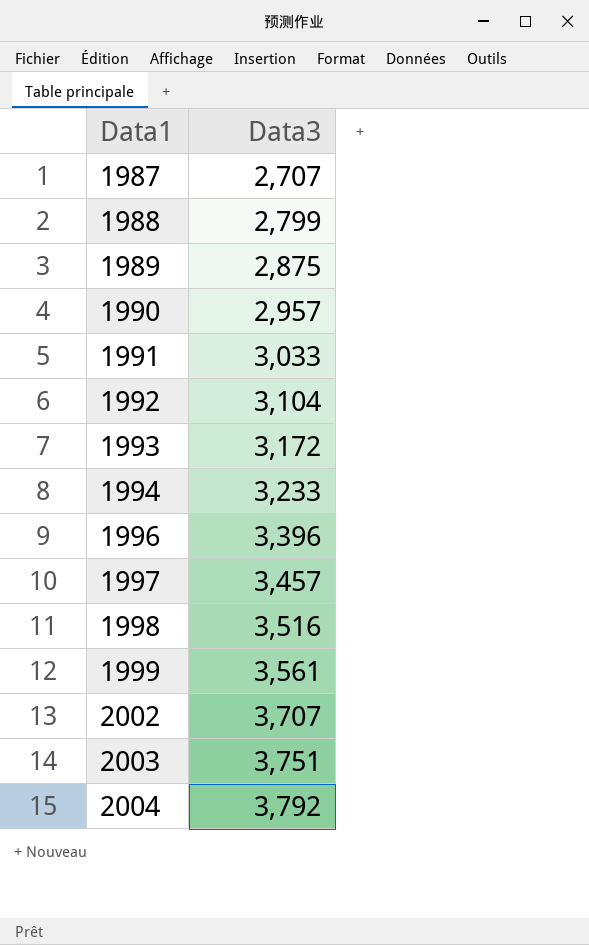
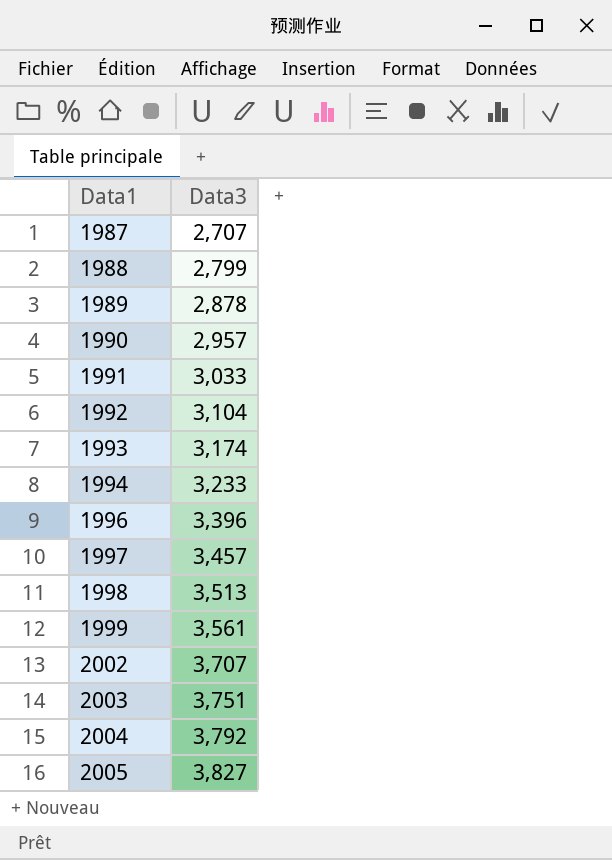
1989 | Data3: 2,875 -> 2,878
1993 | Data3: 3,172 -> 3,174
1998 | Data3: 3,516 -> 3,513
row 2005: none -> 3,827

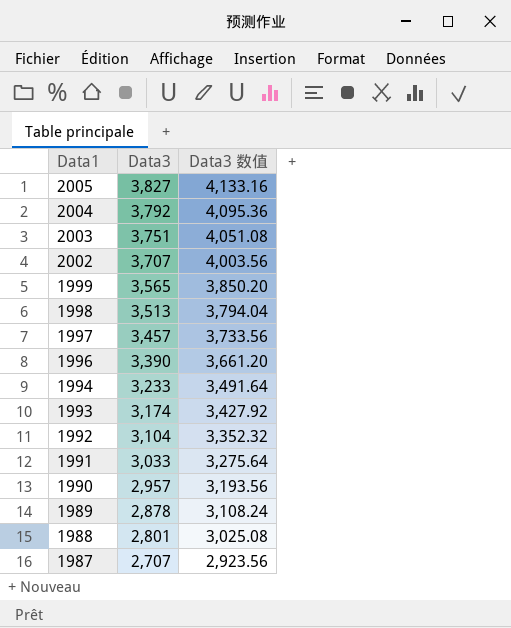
row order: Data1 ascending -> Data1 descending
column Data3 数值 | formula: none -> [Data3] * 1.08
1999 | Data3: 3,561 -> 3,565
1996 | Data3: 3,396 -> 3,390
1988 | Data3: 2,799 -> 2,801

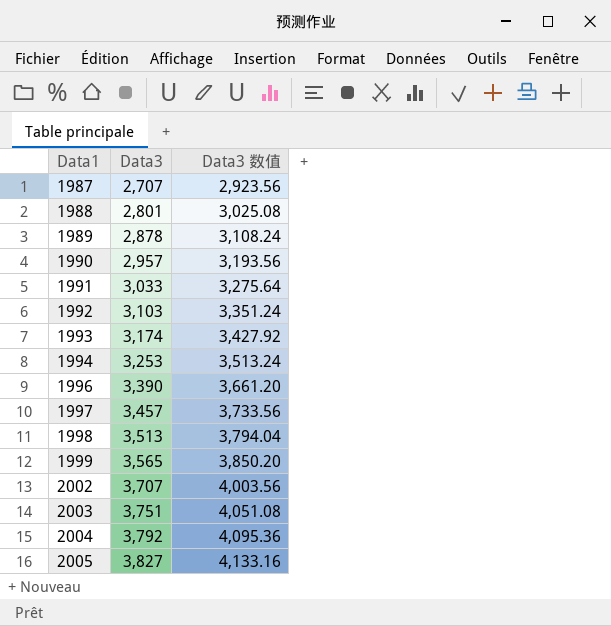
row order: Data1 descending -> Data1 ascending
1992 | Data3: 3,104 -> 3,103
1992 | Data3 数值: 3,352.32 -> 3,351.24
1994 | Data3: 3,233 -> 3,253
1994 | Data3 数值: 3,491.64 -> 3,513.24

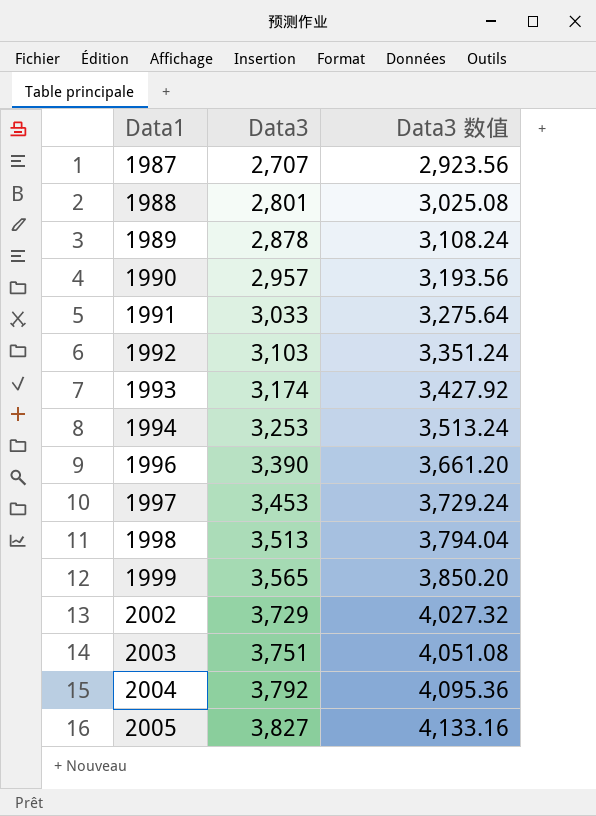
1997 | Data3: 3,457 -> 3,453
1997 | Data3 数值: 3,733.56 -> 3,729.24
2002 | Data3: 3,707 -> 3,729
2002 | Data3 数值: 4,003.56 -> 4,027.32

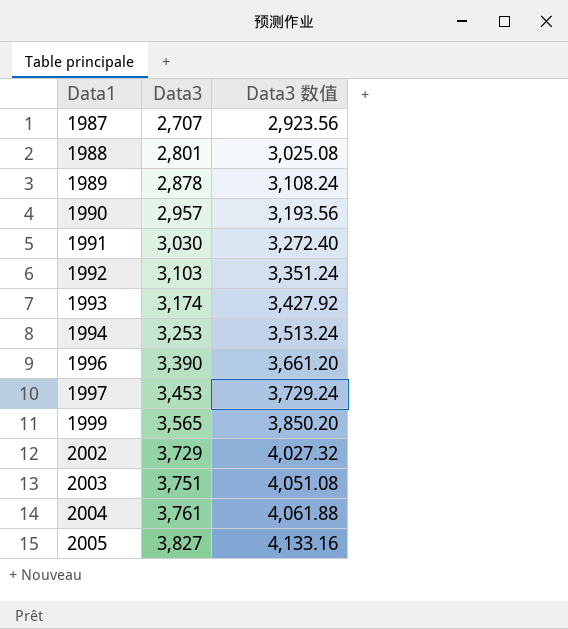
row 1998: 3,513 | 3,794.04 -> none
1991 | Data3: 3,033 -> 3,030
1991 | Data3 数值: 3,275.64 -> 3,272.40
2004 | Data3: 3,792 -> 3,761
2004 | Data3 数值: 4,095.36 -> 4,061.88

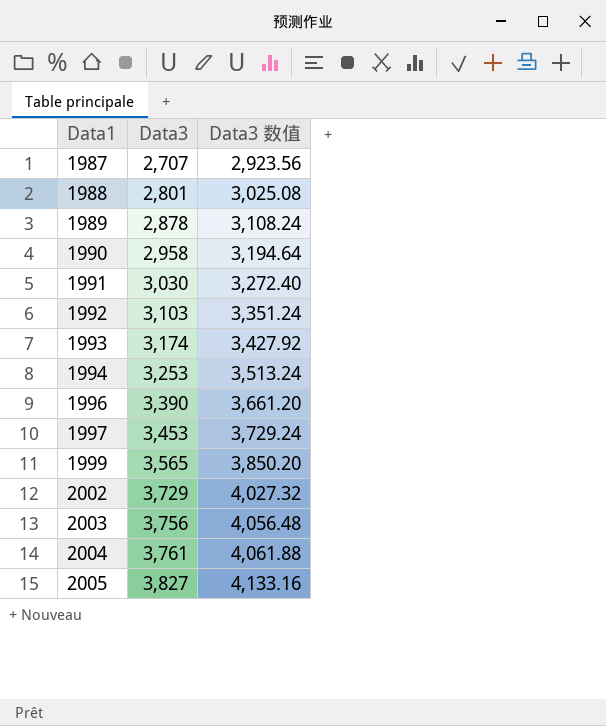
1990 | Data3: 2,957 -> 2,958
1990 | Data3 数值: 3,193.56 -> 3,194.64
2003 | Data3: 3,751 -> 3,756
2003 | Data3 数值: 4,051.08 -> 4,056.48

